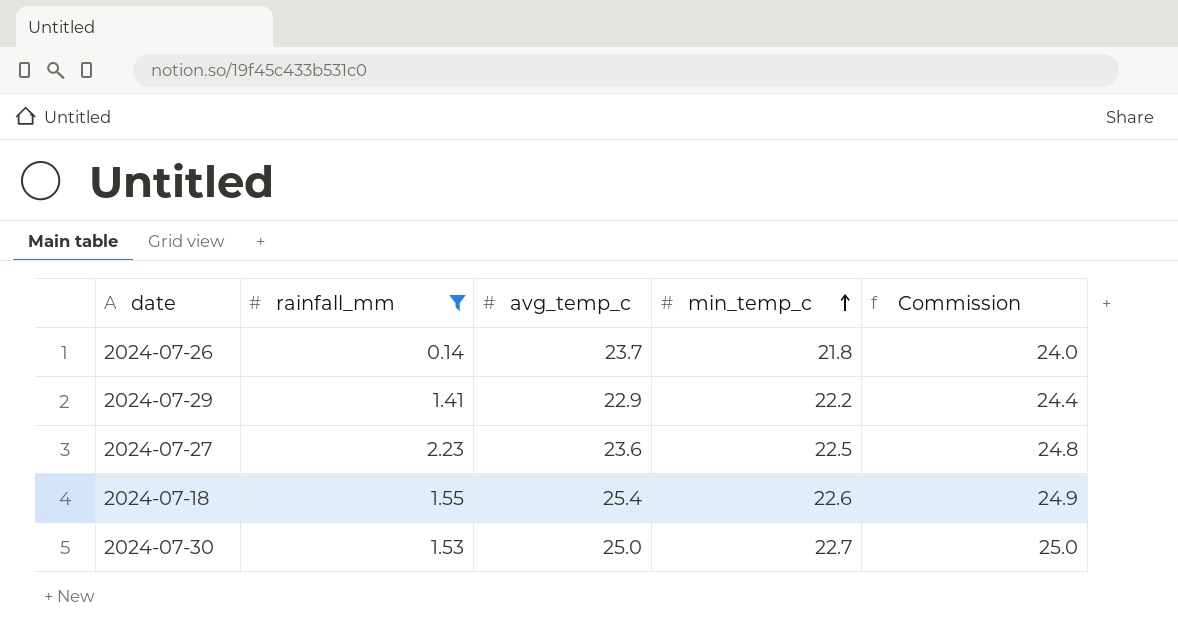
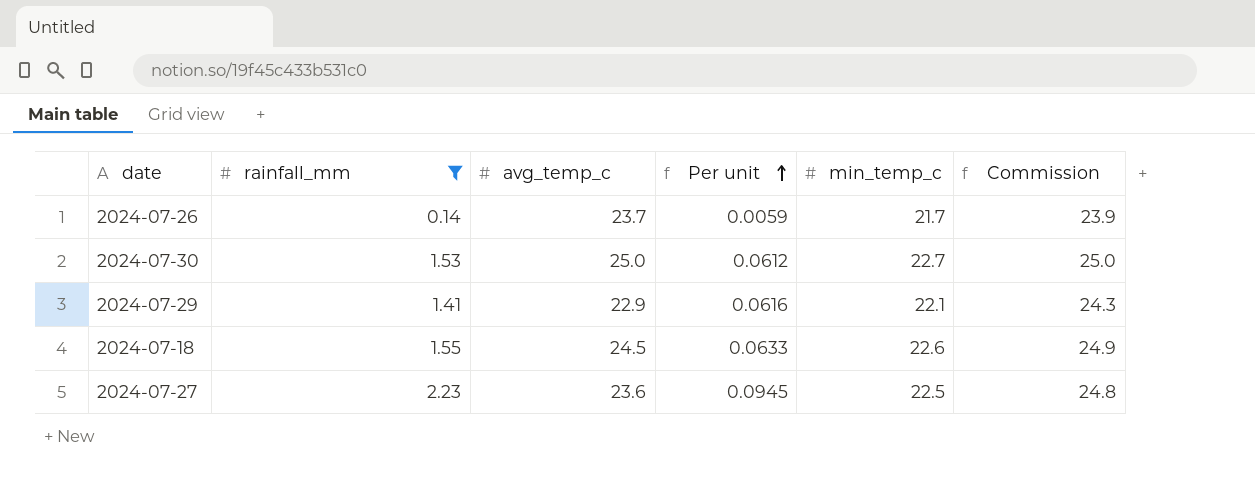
row order: min_temp_c ascending -> Per unit ascending
column Per unit | formula: none -> [rainfall_mm] / [avg_temp_c]
2024-07-26 | min_temp_c: 21.8 -> 21.7
2024-07-26 | Commission: 24.0 -> 23.9
2024-07-29 | min_temp_c: 22.2 -> 22.1
2024-07-29 | Commission: 24.4 -> 24.3
2024-07-18 | avg_temp_c: 25.4 -> 24.5

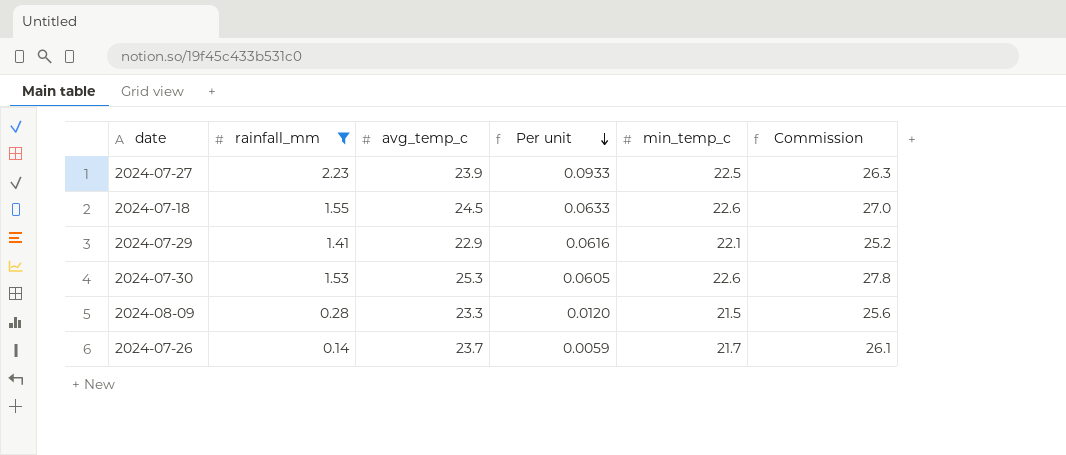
row order: Per unit ascending -> Per unit descending
column Commission | formula: [min_temp_c] * 1.1 -> [avg_temp_c] * 1.1
2024-07-27 | avg_temp_c: 23.6 -> 23.9
2024-07-27 | Per unit: 0.0945 -> 0.0933
2024-07-30 | avg_temp_c: 25.0 -> 25.3
2024-07-30 | Per unit: 0.0612 -> 0.0605
2024-07-30 | min_temp_c: 22.7 -> 22.6
row 2024-08-09: none -> 0.28 | 23.3 | 0.0120 | 21.5 | 25.6

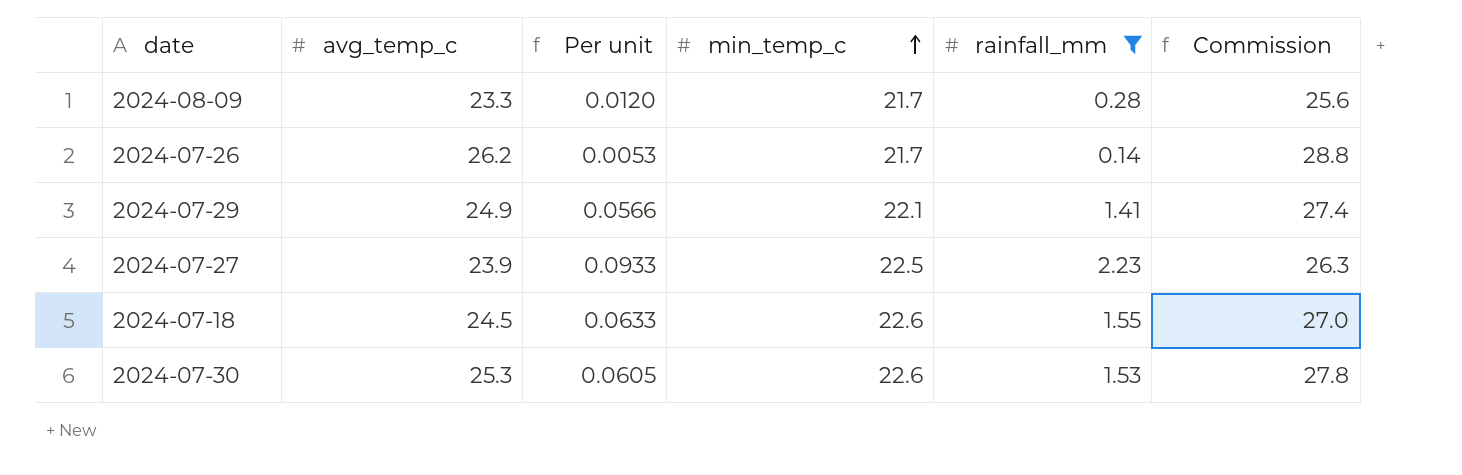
row order: Per unit descending -> min_temp_c ascending
column rainfall_mm | position: 2 -> 5
2024-08-09 | min_temp_c: 21.5 -> 21.7
2024-07-26 | avg_temp_c: 23.7 -> 26.2
2024-07-26 | Per unit: 0.0059 -> 0.0053
2024-07-26 | Commission: 26.1 -> 28.8
2024-07-29 | avg_temp_c: 22.9 -> 24.9
2024-07-29 | Per unit: 0.0616 -> 0.0566
2024-07-29 | Commission: 25.2 -> 27.4

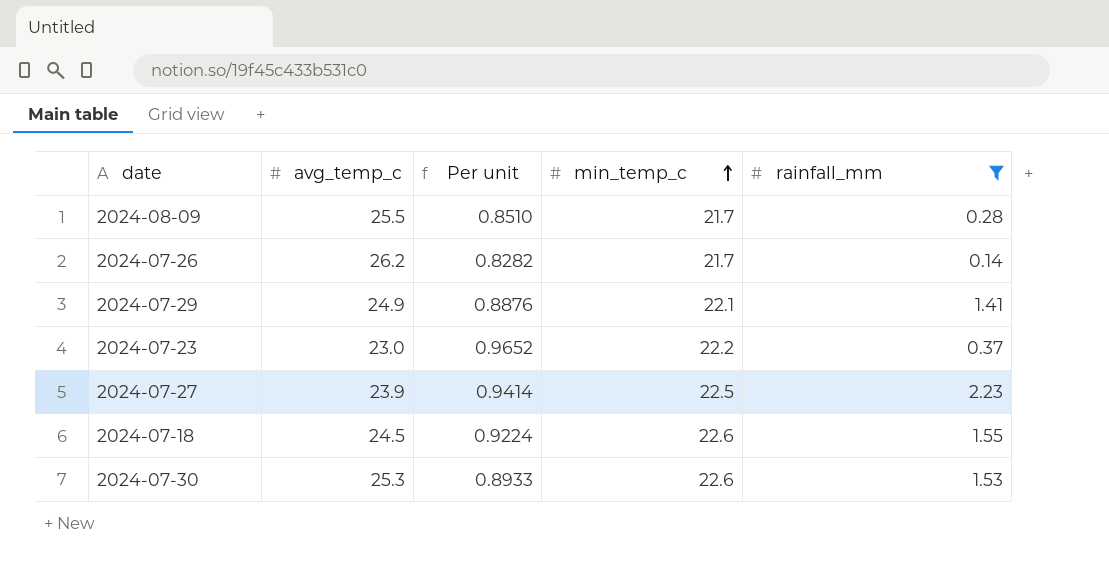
column Commission | formula: [avg_temp_c] * 1.1 -> none
column Per unit | formula: [rainfall_mm] / [avg_temp_c] -> [min_temp_c] / [avg_temp_c]
2024-08-09 | avg_temp_c: 23.3 -> 25.5
row 2024-07-23: none -> 23.0 | 0.9652 | 22.2 | 0.37

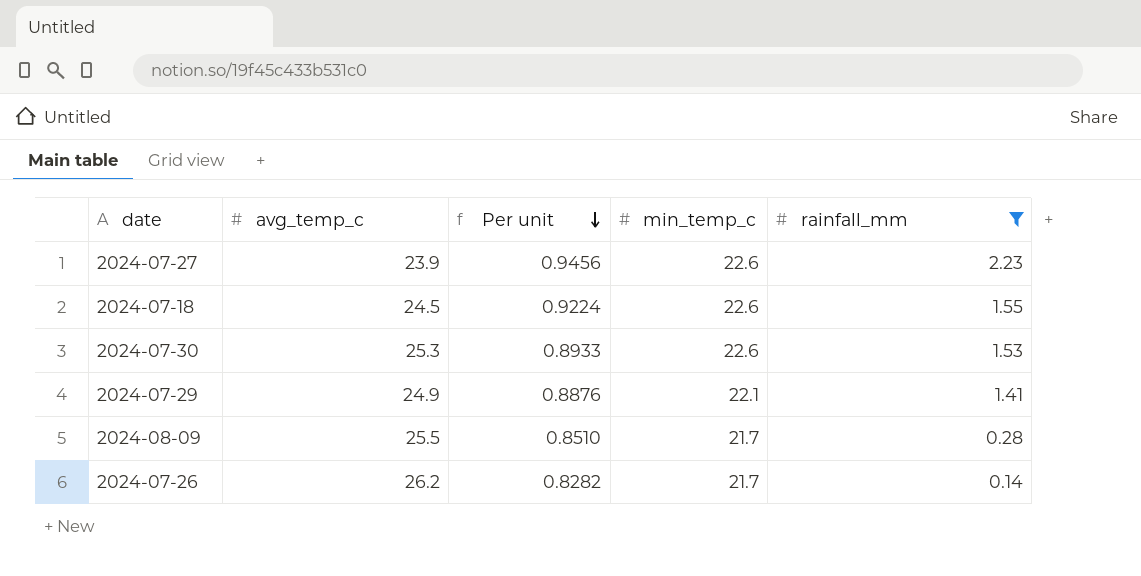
row order: min_temp_c ascending -> Per unit descending
row 2024-07-23: 23.0 | 0.9652 | 22.2 | 0.37 -> none
2024-07-27 | Per unit: 0.9414 -> 0.9456
2024-07-27 | min_temp_c: 22.5 -> 22.6

